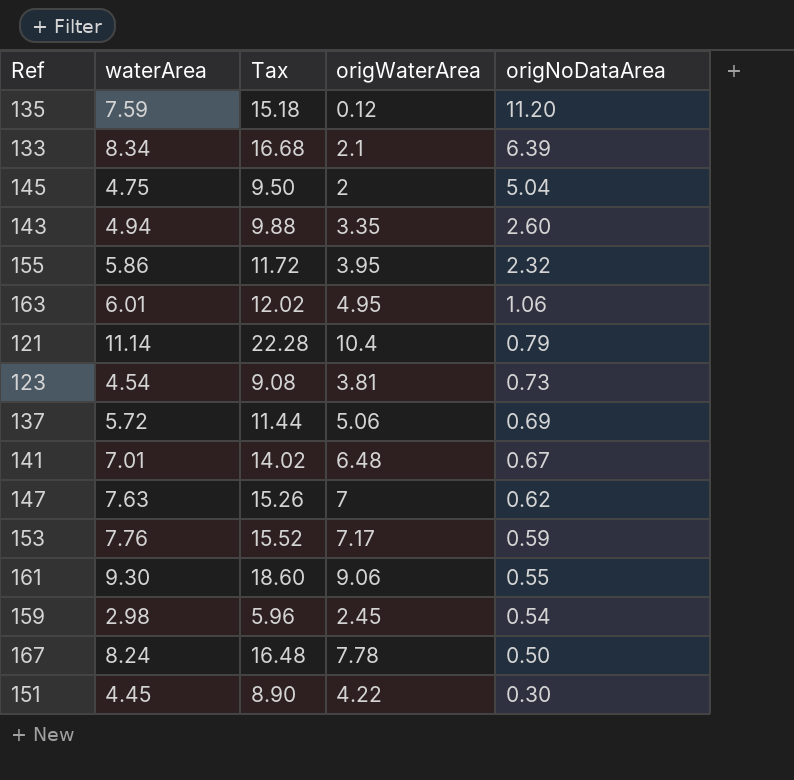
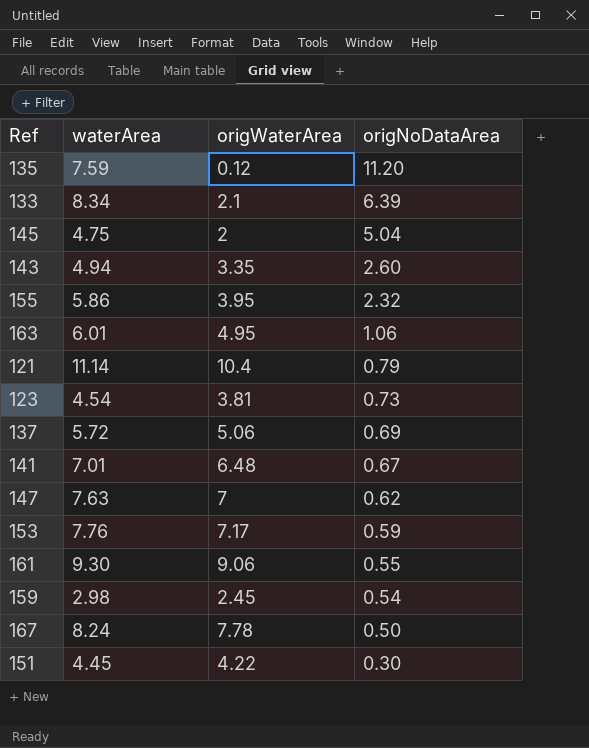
column Tax | formula: [waterArea] * 2 -> none

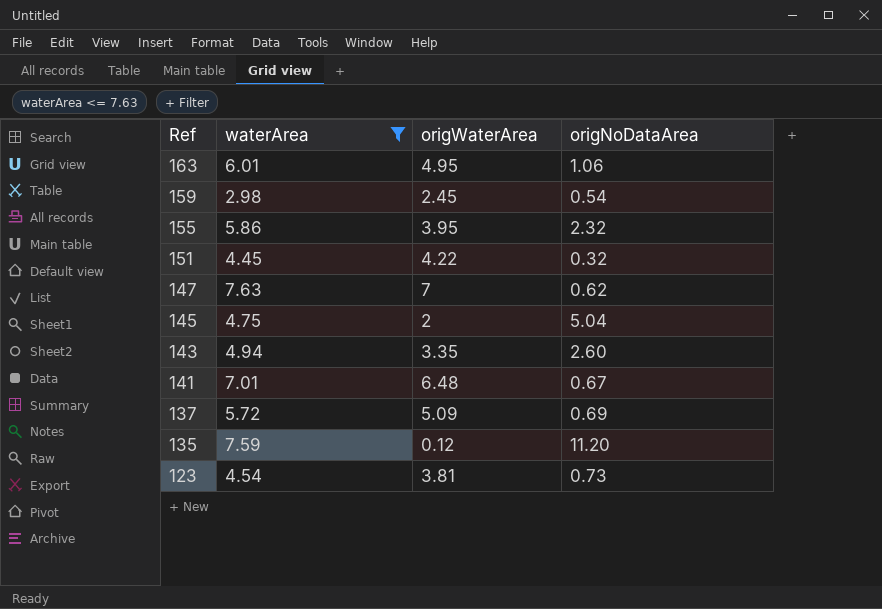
filter: none -> waterArea <= 7.63
row order: origNoDataArea descending -> Ref descending
151 | origNoDataArea: 0.30 -> 0.32
137 | origWaterArea: 5.06 -> 5.09

